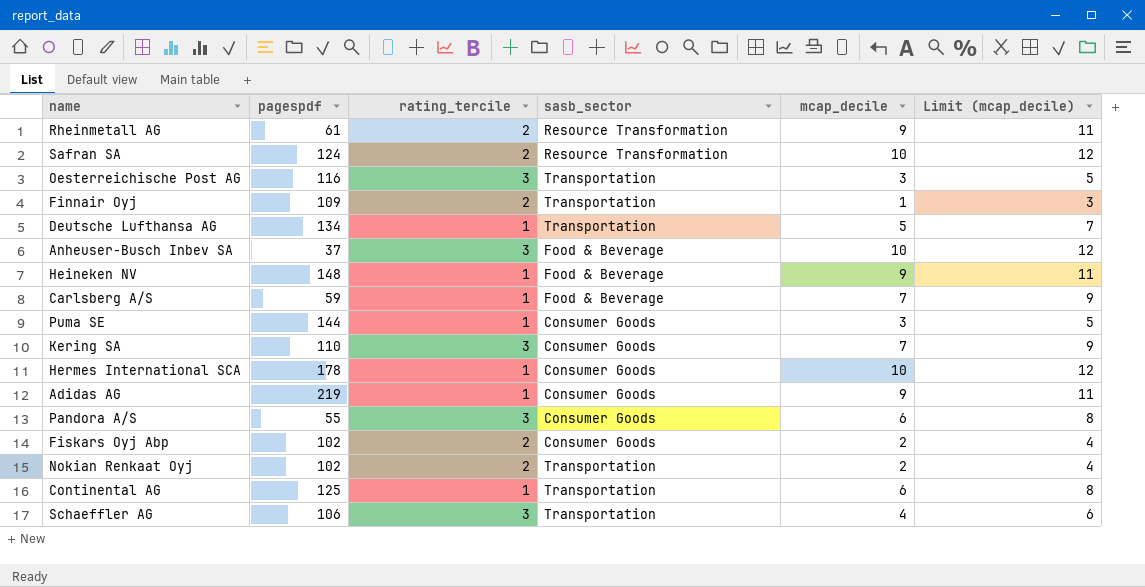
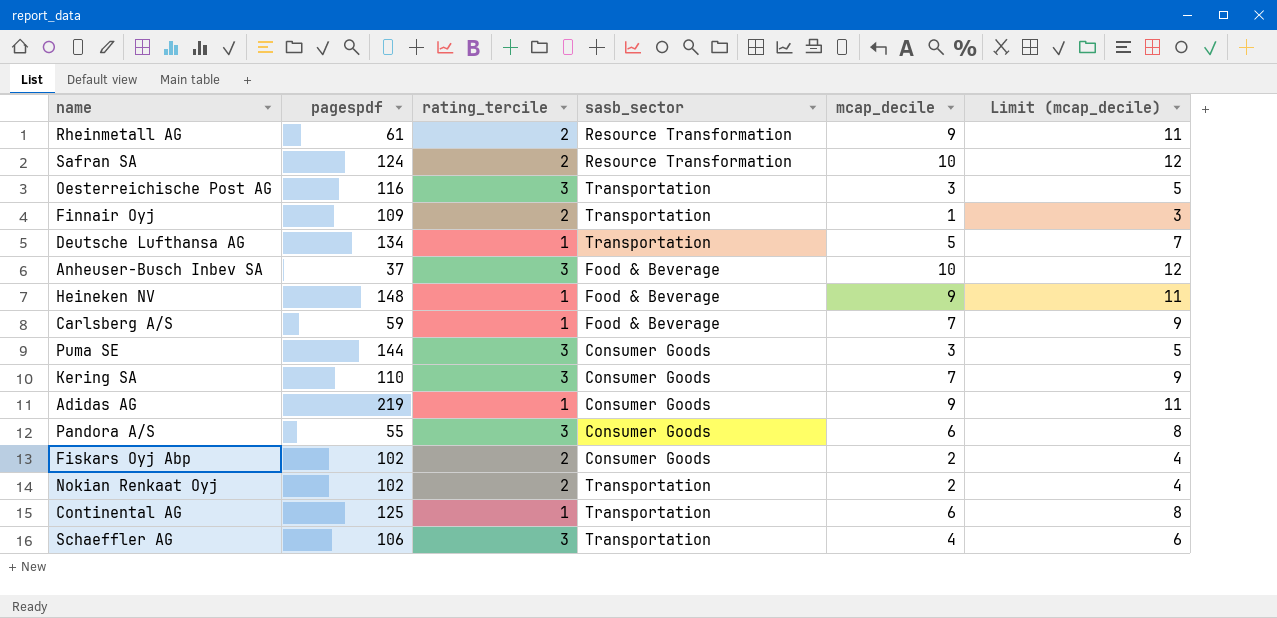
row Hermes International SCA: 178 | 1 | Consumer Goods | 10 | 12 -> none
Puma SE | rating_tercile: 1 -> 3

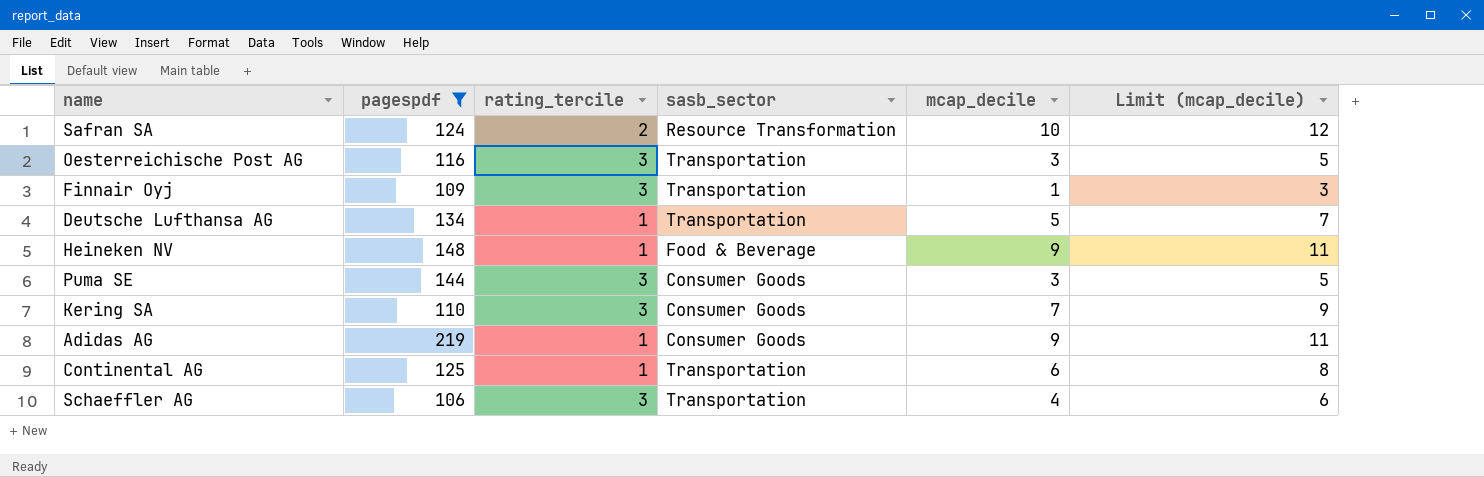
filter: none -> pagespdf >= 106
Finnair Oyj | rating_tercile: 2 -> 3

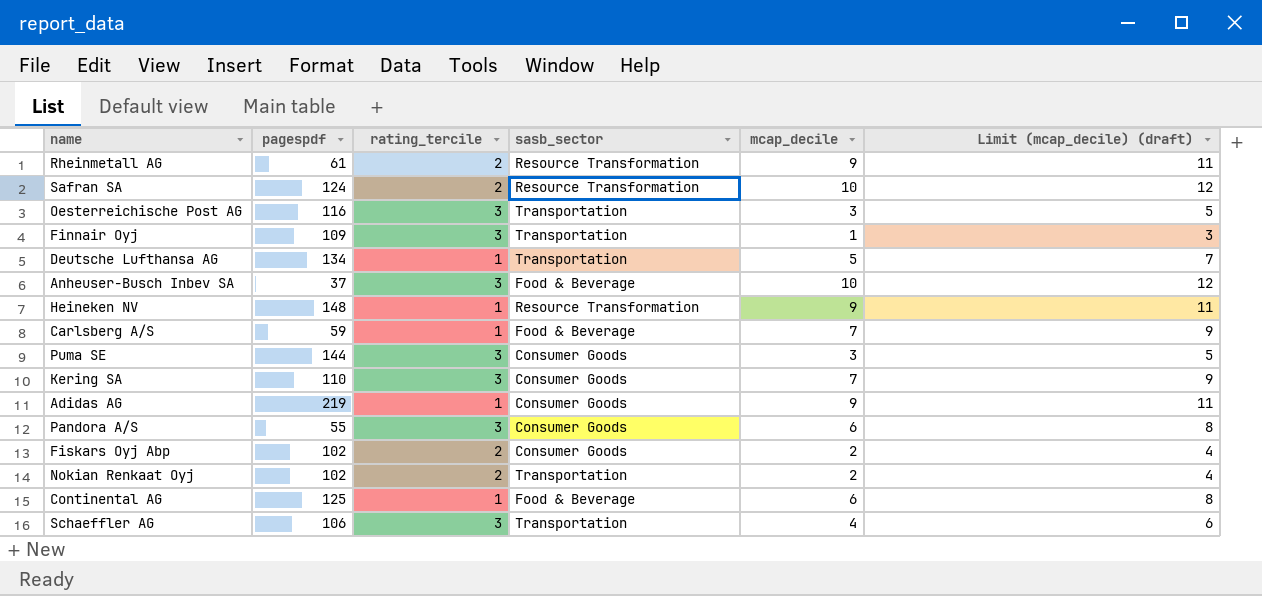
filter: pagespdf >= 106 -> none
column name: Limit (mcap_decile) -> Limit (mcap_decile) (draft)
Heineken NV | sasb_sector: Food & Beverage -> Resource Transformation
Continental AG | sasb_sector: Transportation -> Food & Beverage

